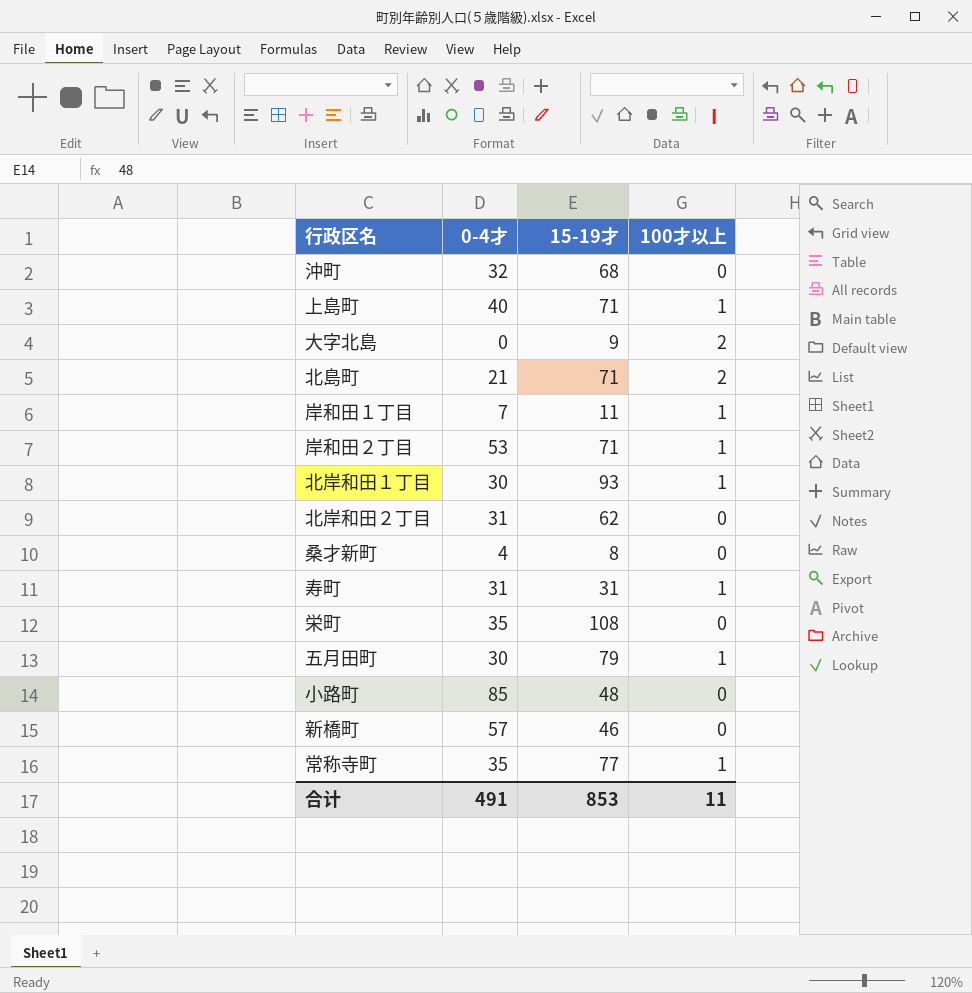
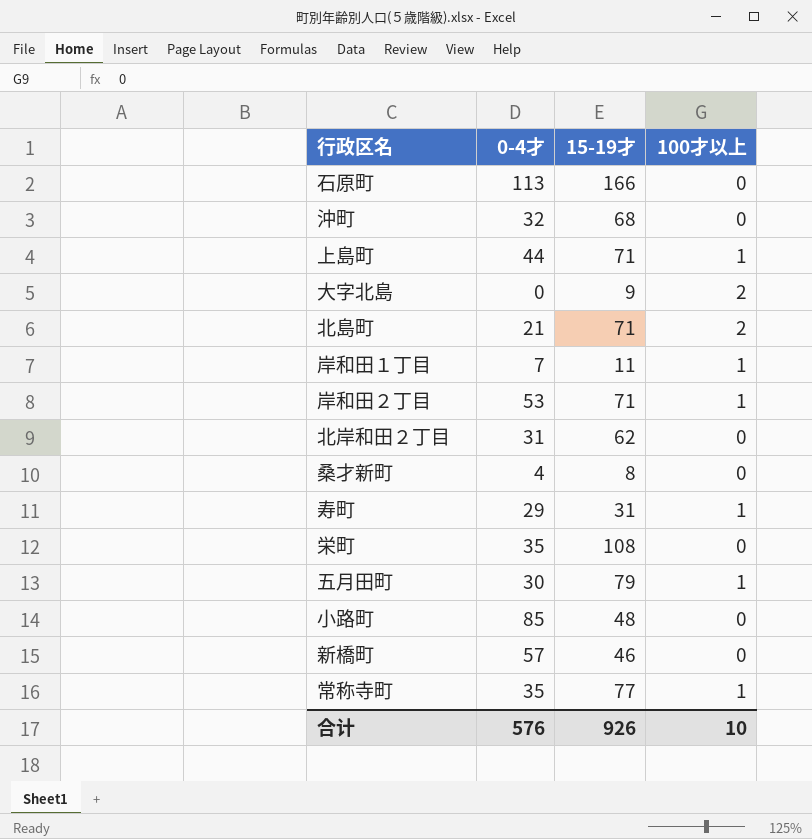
row 北岸和田１丁目: 30 | 93 | 1 -> none
row 石原町: none -> 113 | 166 | 0
上島町 | 0-4才: 40 -> 44
寿町 | 0-4才: 31 -> 29
合计 | 0-4才: 491 -> 576
合计 | 15-19才: 853 -> 926
合计 | 100才以上: 11 -> 10

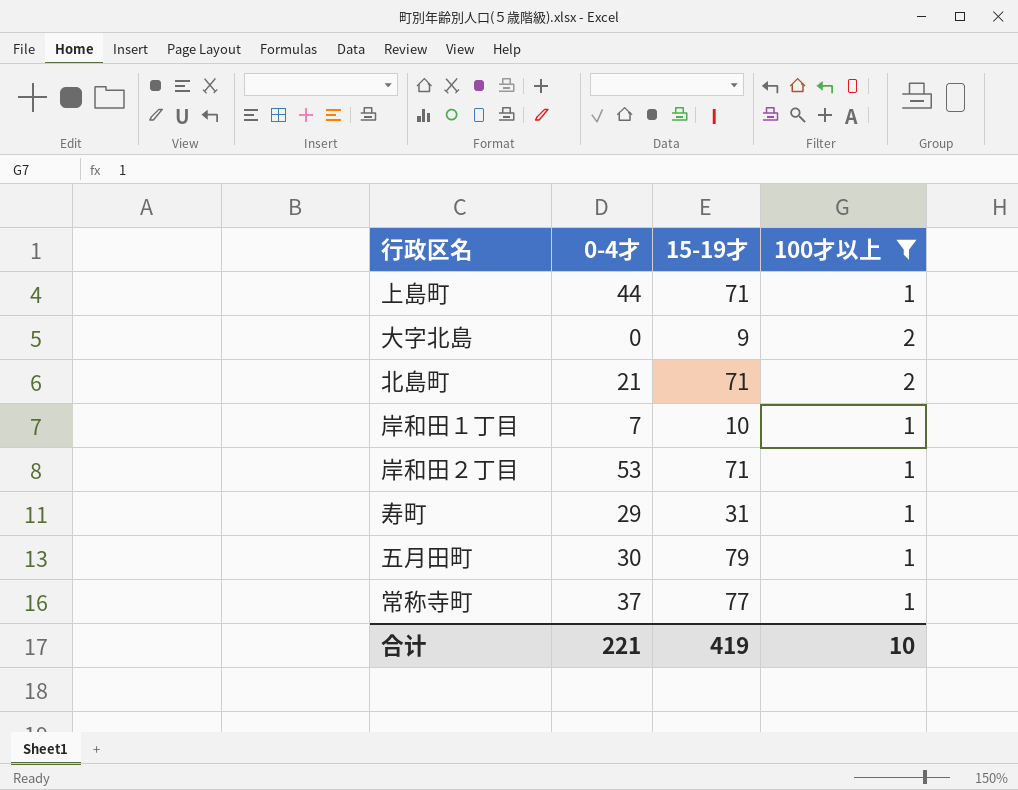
filter: none -> 100才以上 != 0
岸和田１丁目 | 15-19才: 11 -> 10
常称寺町 | 0-4才: 35 -> 37
合计 | 0-4才: 576 -> 221
合计 | 15-19才: 926 -> 419

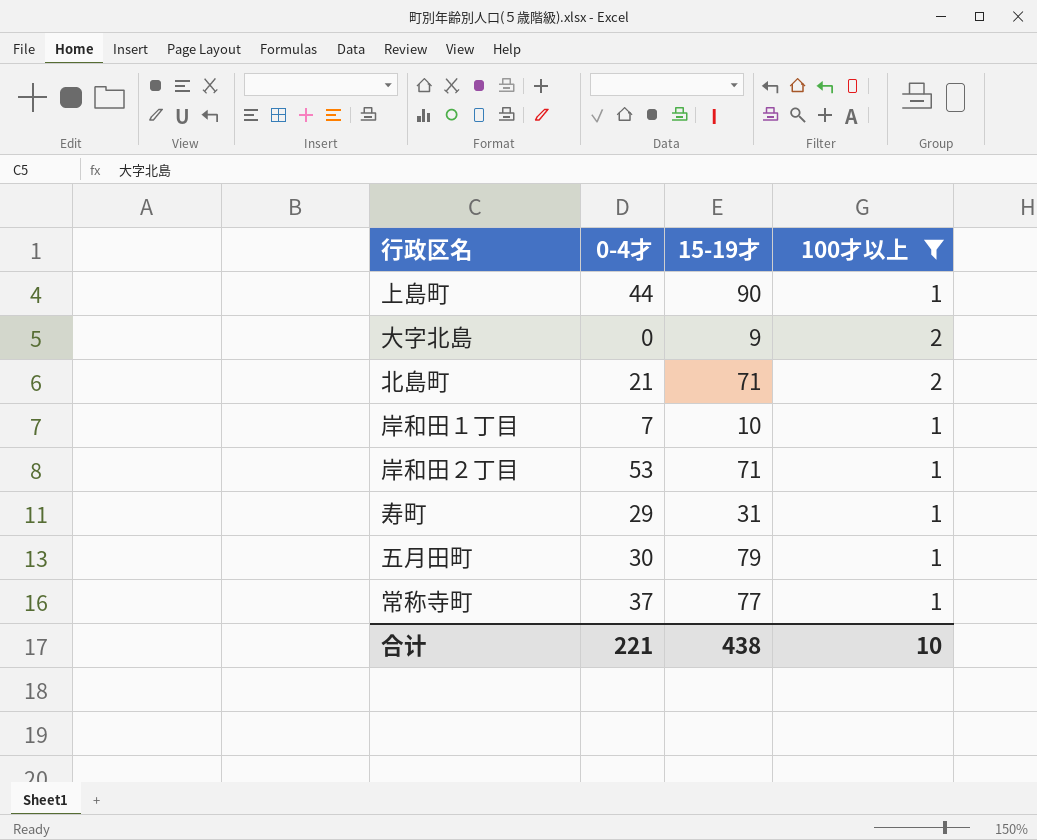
上島町 | 15-19才: 71 -> 90
合计 | 15-19才: 419 -> 438

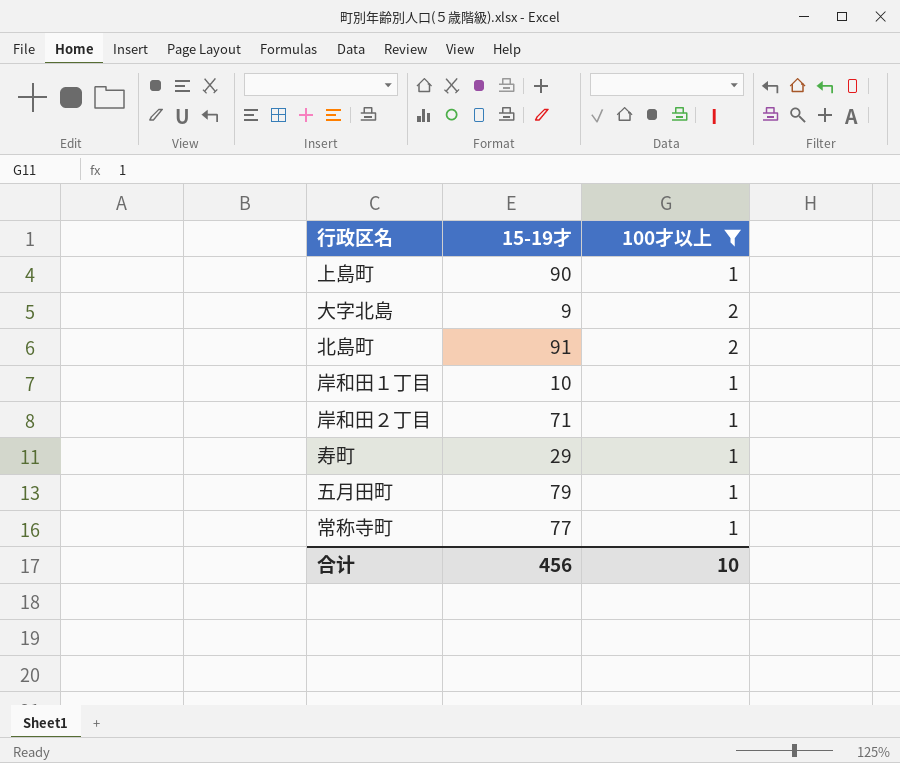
column 0-4才 | position: 2 -> none
北島町 | 15-19才: 71 -> 91
寿町 | 15-19才: 31 -> 29
合计 | 15-19才: 438 -> 456

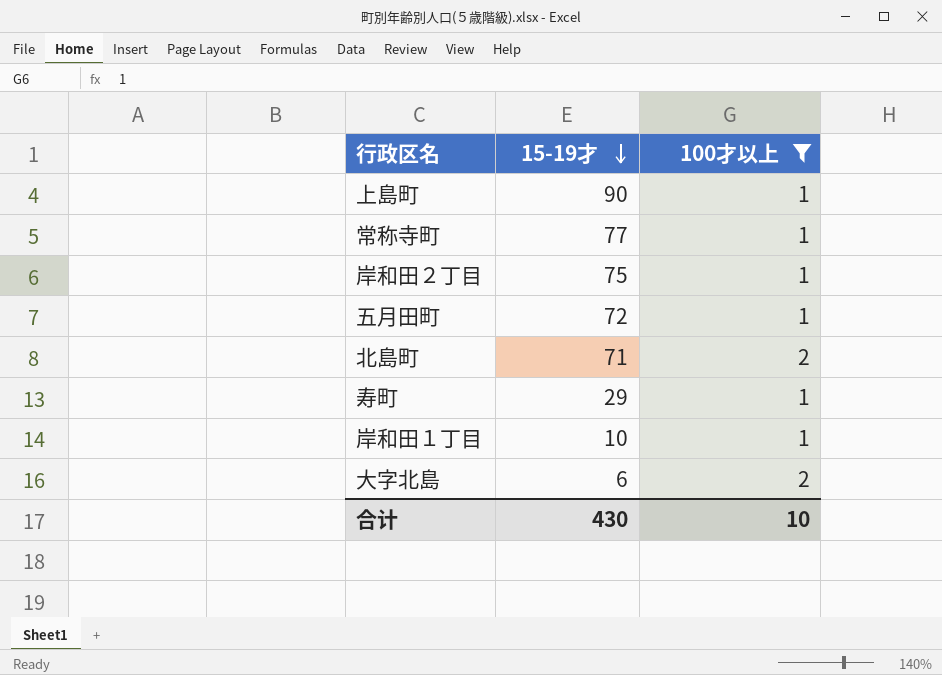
row order: none -> 15-19才 descending
岸和田２丁目 | 15-19才: 71 -> 75
五月田町 | 15-19才: 79 -> 72
北島町 | 15-19才: 91 -> 71
大字北島 | 15-19才: 9 -> 6
合计 | 15-19才: 456 -> 430

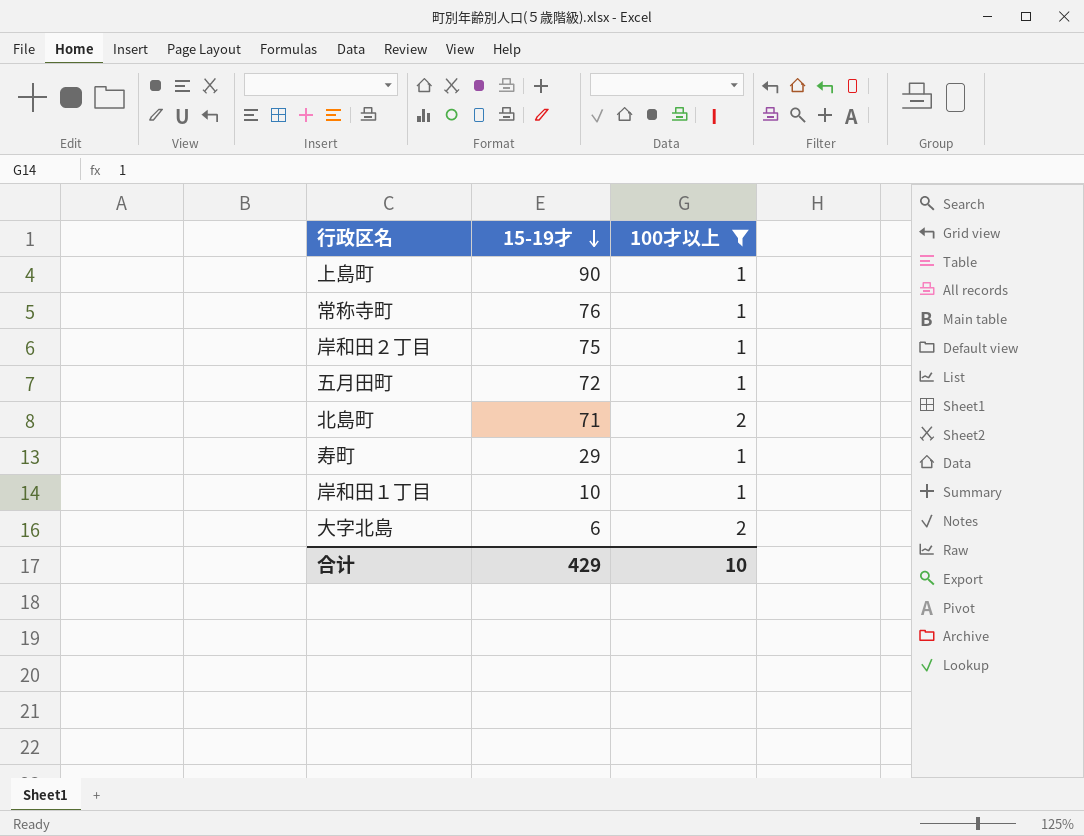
常称寺町 | 15-19才: 77 -> 76
合计 | 15-19才: 430 -> 429

